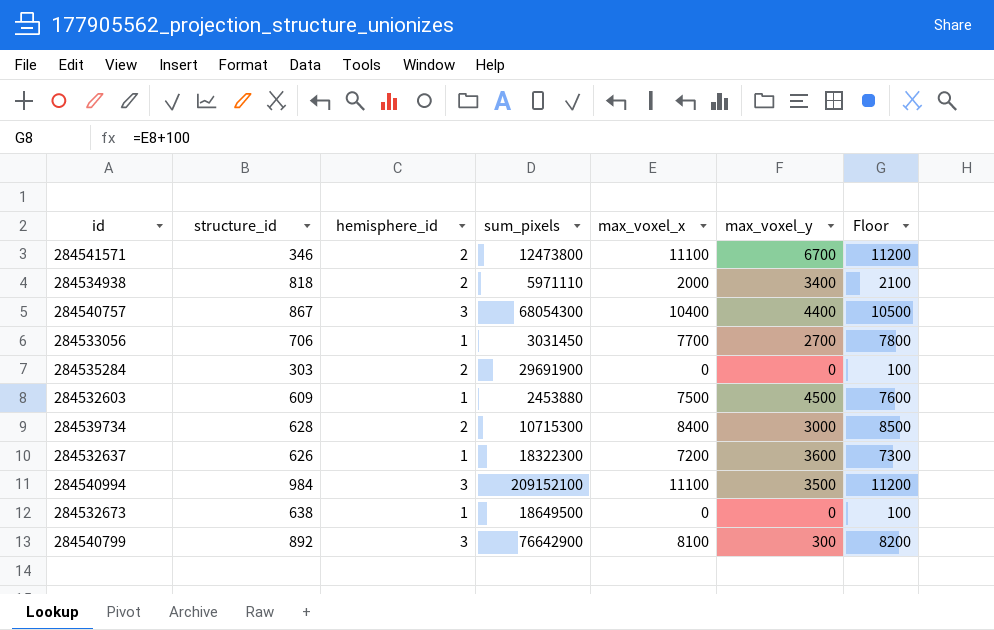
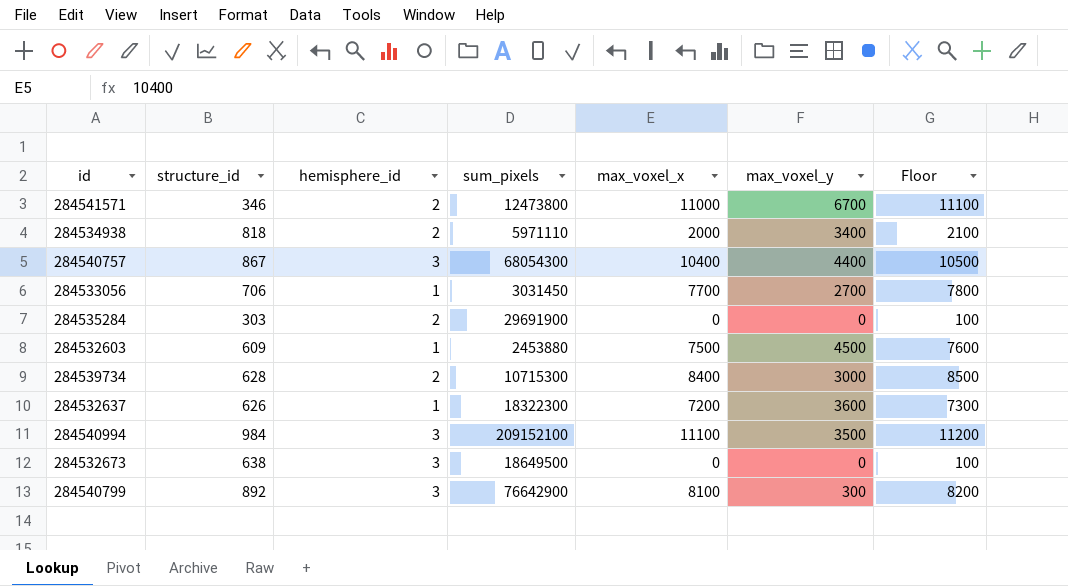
284541571 | max_voxel_x: 11100 -> 11000
284541571 | Floor: 11200 -> 11100
284532673 | hemisphere_id: 1 -> 3

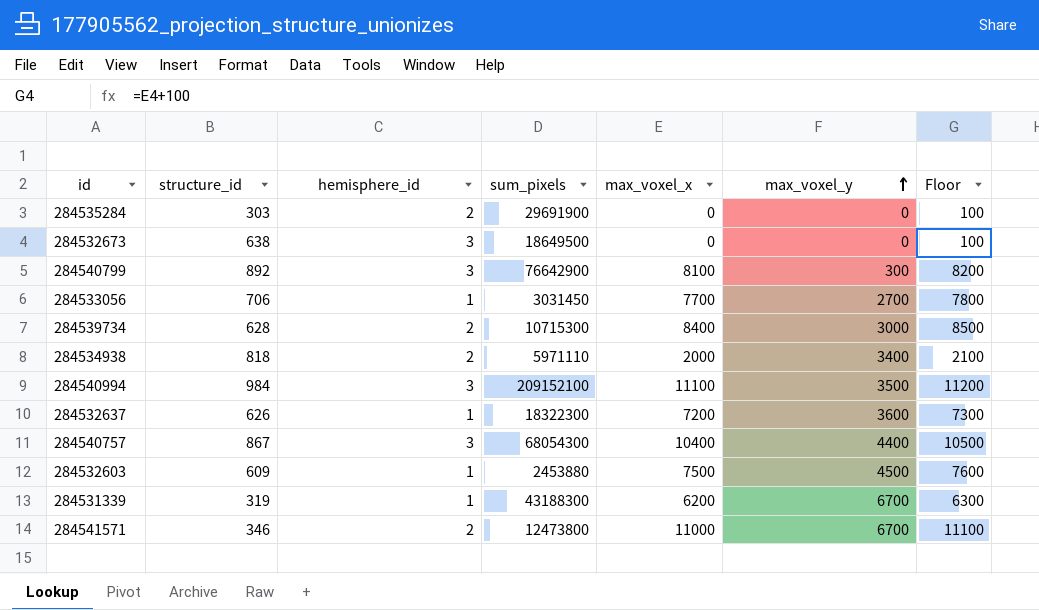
row order: none -> max_voxel_y ascending
row 284531339: none -> 319 | 1 | 43188300 | 6200 | 6700 | 6300

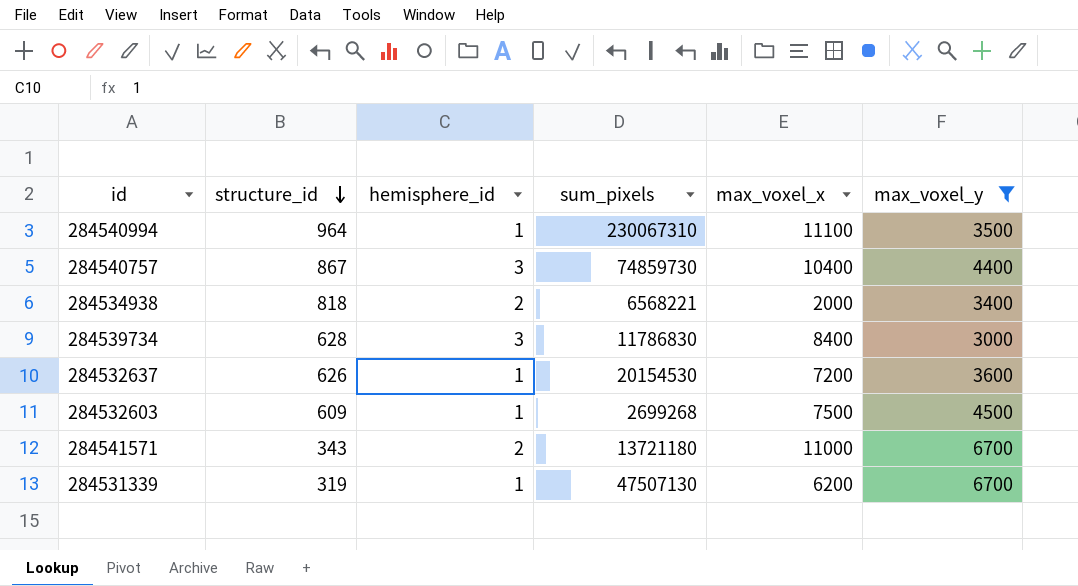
filter: none -> max_voxel_y >= 3000
row order: max_voxel_y ascending -> structure_id descending
column Floor | formula: [max_voxel_x] + 100 -> none
284540994 | structure_id: 984 -> 964
284540994 | hemisphere_id: 3 -> 1
284540994 | sum_pixels: 209152100 -> 230067310
284540757 | sum_pixels: 68054300 -> 74859730
284534938 | sum_pixels: 5971110 -> 6568221
284539734 | hemisphere_id: 2 -> 3
284539734 | sum_pixels: 10715300 -> 11786830
284532637 | sum_pixels: 18322300 -> 20154530
284532603 | sum_pixels: 2453880 -> 2699268
284541571 | structure_id: 346 -> 343
284541571 | sum_pixels: 12473800 -> 13721180
284531339 | sum_pixels: 43188300 -> 47507130

